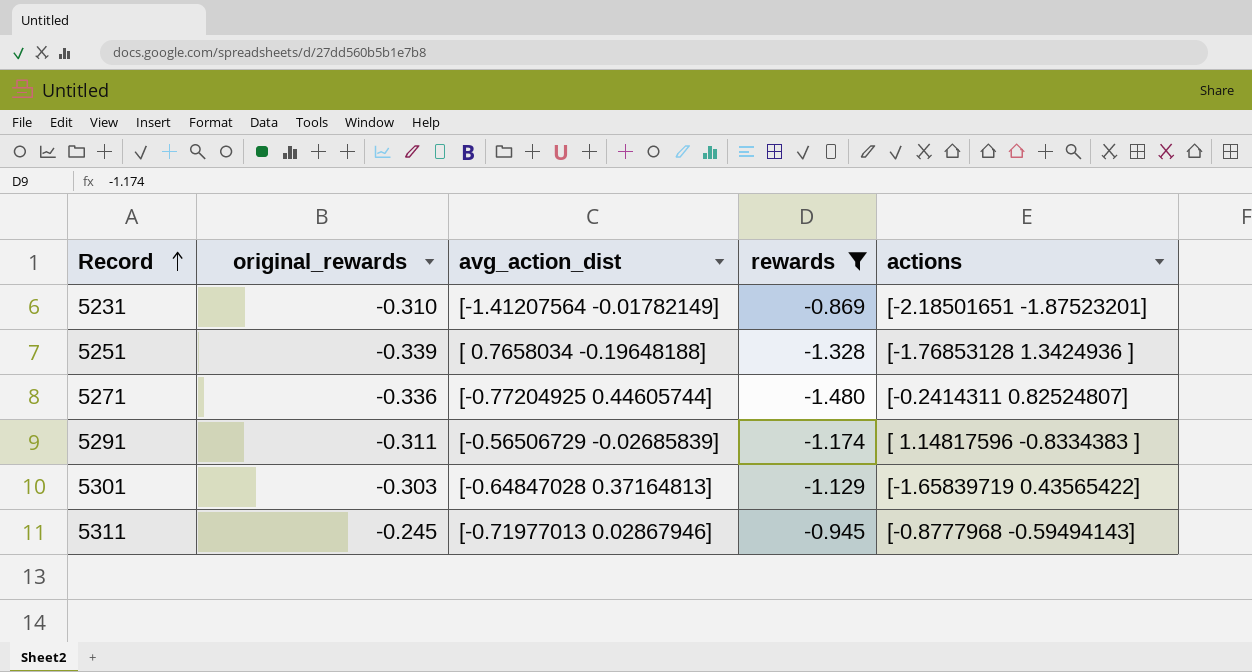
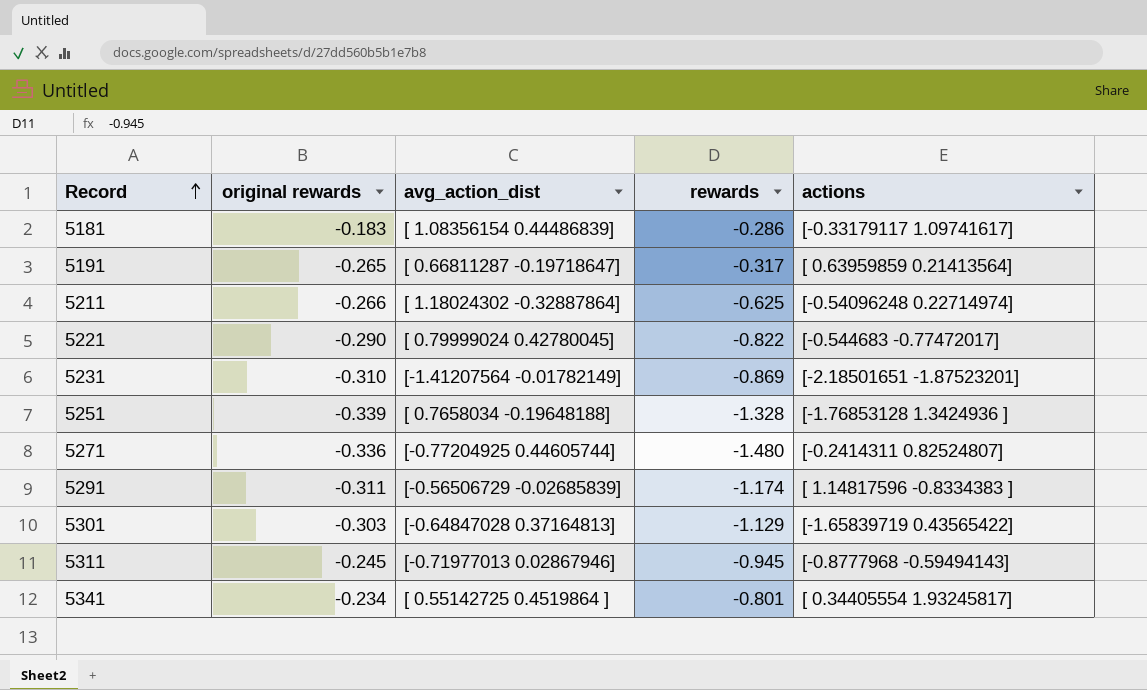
filter: rewards <= -0.869 -> none
column name: original_rewards -> original rewards

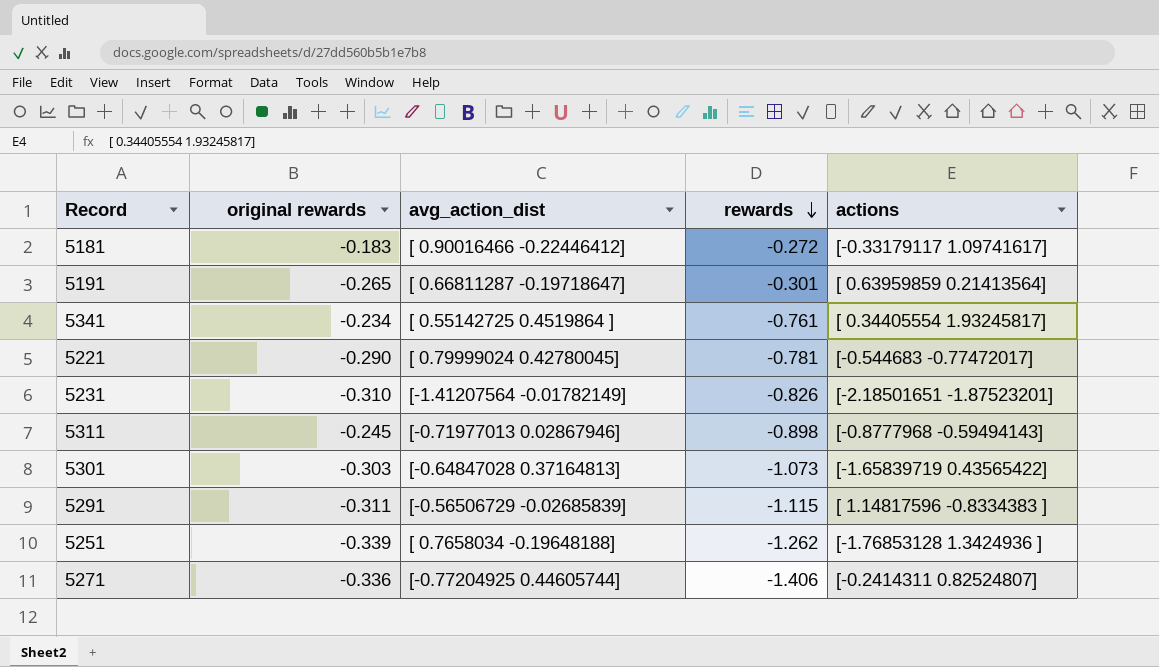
row order: Record ascending -> rewards descending
row 5211: -0.266 | [ 1.18024302 -0.32887864] | -0.625 | [-0.54096248 0.22714974] -> none
5181 | avg_action_dist: [ 1.08356154 0.44486839] -> [ 0.90016466 -0.22446412]
5181 | rewards: -0.286 -> -0.272
5191 | rewards: -0.317 -> -0.301
5341 | rewards: -0.801 -> -0.761
5221 | rewards: -0.822 -> -0.781
5231 | rewards: -0.869 -> -0.826
5311 | rewards: -0.945 -> -0.898
5301 | rewards: -1.129 -> -1.073
5291 | rewards: -1.174 -> -1.115
5251 | rewards: -1.328 -> -1.262
5271 | rewards: -1.480 -> -1.406

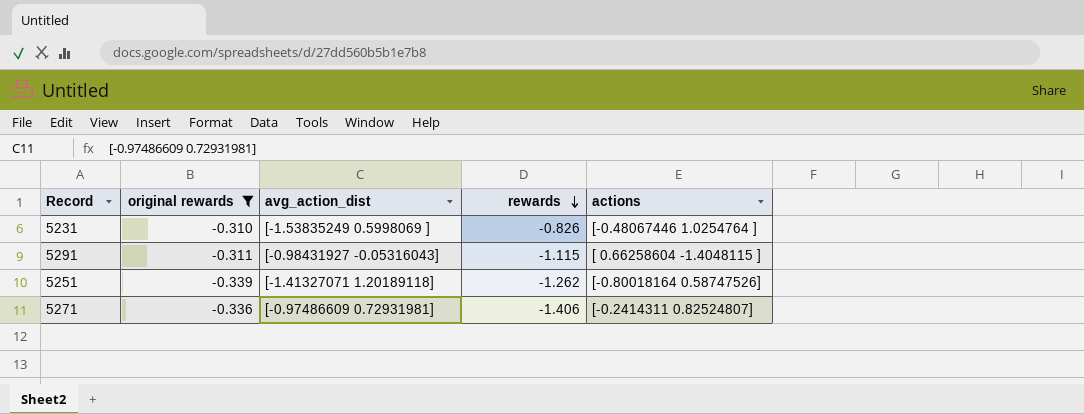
filter: none -> original rewards <= -0.310
5231 | avg_action_dist: [-1.41207564 -0.01782149] -> [-1.53835249 0.5998069 ]
5231 | actions: [-2.18501651 -1.87523201] -> [-0.48067446 1.0254764 ]
5291 | avg_action_dist: [-0.56506729 -0.02685839] -> [-0.98431927 -0.05316043]
5291 | actions: [ 1.14817596 -0.8334383 ] -> [ 0.66258604 -1.4048115 ]
5251 | avg_action_dist: [ 0.7658034 -0.19648188] -> [-1.41327071 1.20189118]
5251 | actions: [-1.76853128 1.3424936 ] -> [-0.80018164 0.58747526]
5271 | avg_action_dist: [-0.77204925 0.44605744] -> [-0.97486609 0.72931981]

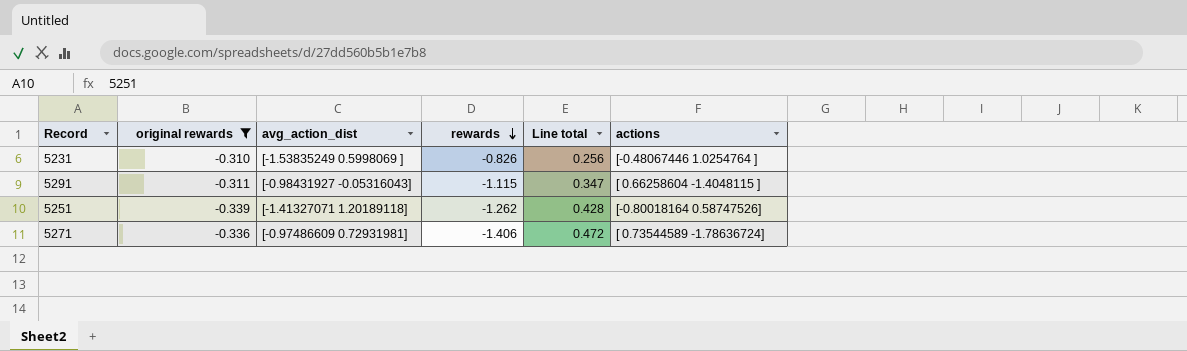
column Line total | formula: none -> [original rewards] * [rewards]
5271 | actions: [-0.2414311 0.82524807] -> [ 0.73544589 -1.78636724]

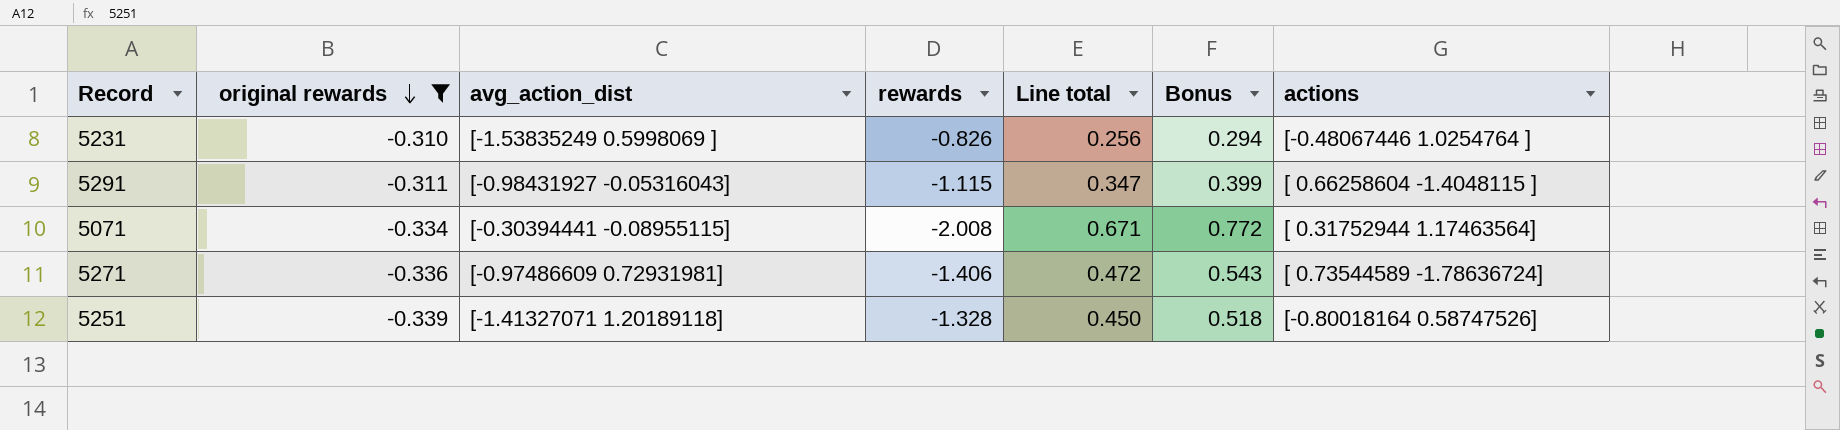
row order: rewards descending -> original rewards descending
column Bonus | formula: none -> [Line total] * 1.15
row 5071: none -> -0.334 | [-0.30394441 -0.08955115] | -2.008 | 0.671 | 0.772 | [ 0.31752944 1.17463564]
5251 | rewards: -1.262 -> -1.328
5251 | Line total: 0.428 -> 0.450

